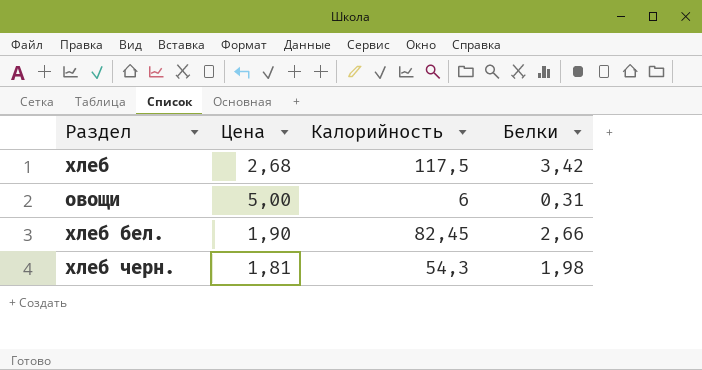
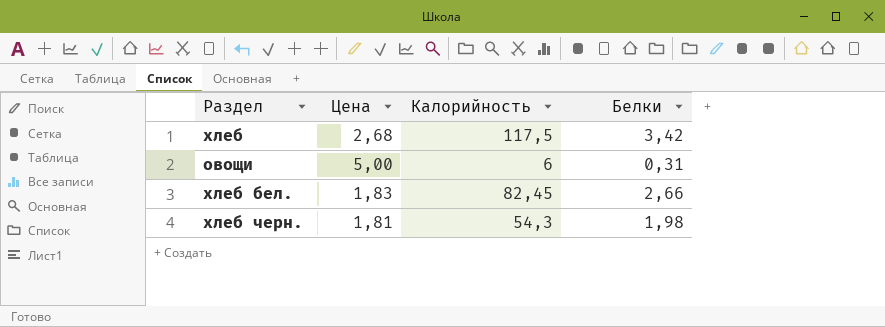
хлеб бел. | Цена: 1,90 -> 1,83

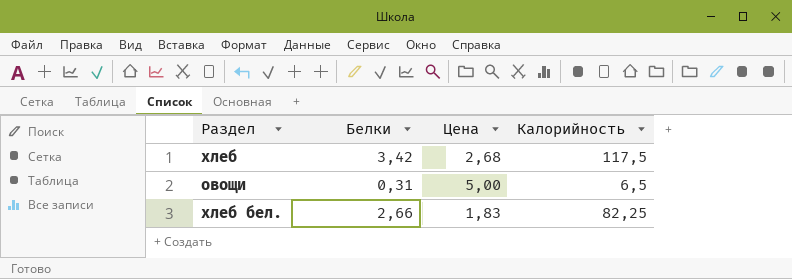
column Белки | position: 4 -> 2
row хлеб черн.: 1,81 | 54,3 | 1,98 -> none
овощи | Калорийность: 6 -> 6,5
хлеб бел. | Калорийность: 82,45 -> 82,25

